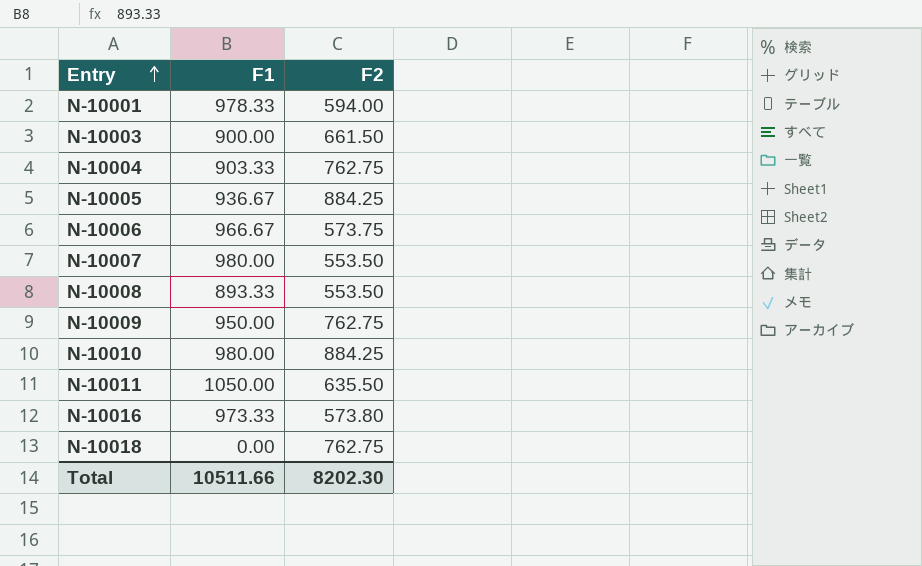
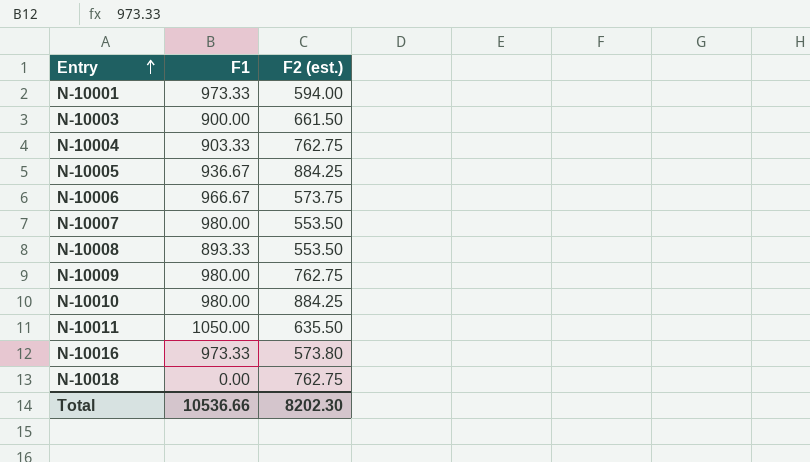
column name: F2 -> F2 (est.)
N-10001 | F1: 978.33 -> 973.33
N-10009 | F1: 950.00 -> 980.00
Total | F1: 10511.66 -> 10536.66

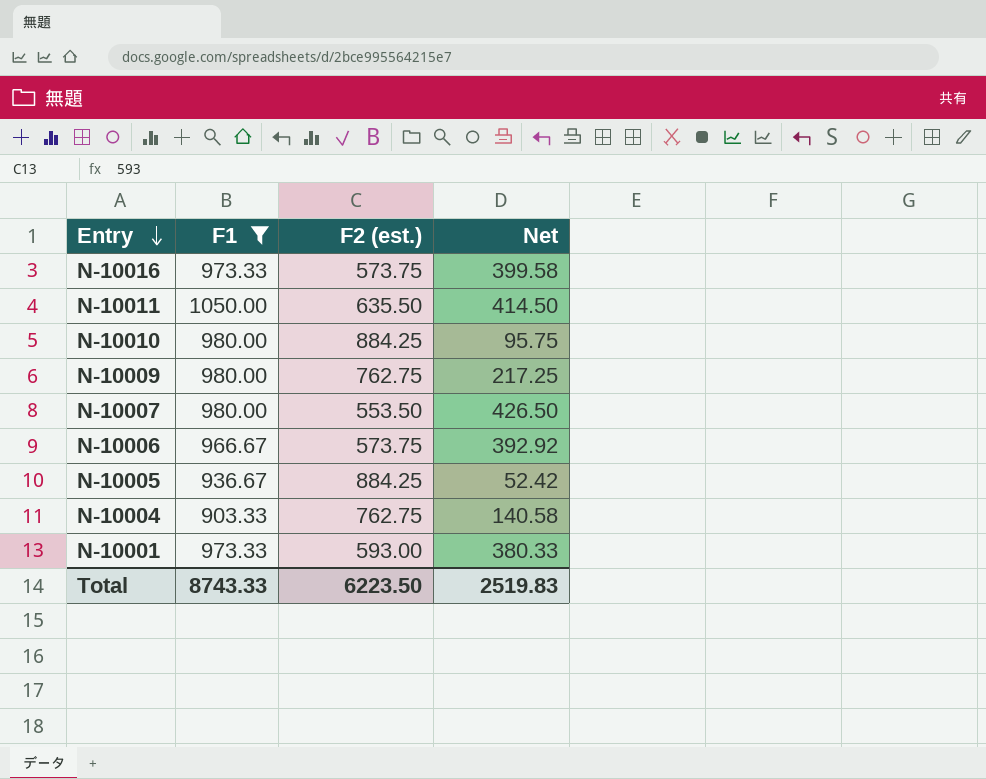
filter: none -> F1 >= 903.33
row order: Entry ascending -> Entry descending
column Net | formula: none -> [F1] - [F2 (est.)]
N-10016 | F2 (est.): 573.80 -> 573.75
N-10001 | F2 (est.): 594.00 -> 593.00
Total | F1: 10536.66 -> 8743.33
Total | F2 (est.): 8202.30 -> 6223.50

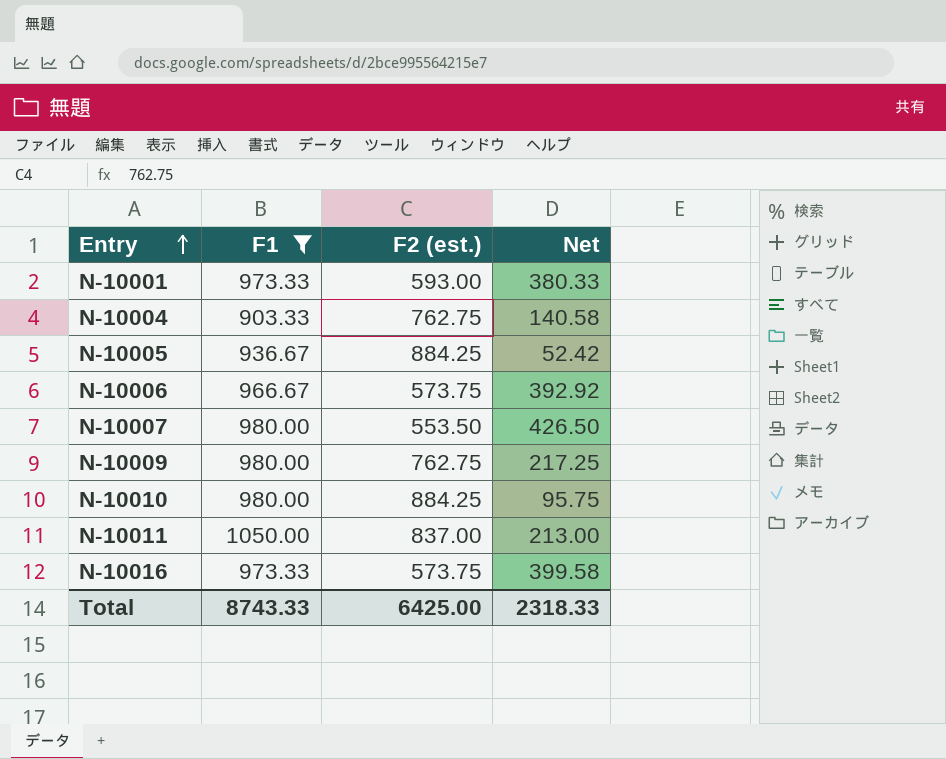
row order: Entry descending -> Entry ascending
N-10011 | F2 (est.): 635.50 -> 837.00
N-10011 | Net: 414.50 -> 213.00
Total | F2 (est.): 6223.50 -> 6425.00
Total | Net: 2519.83 -> 2318.33

